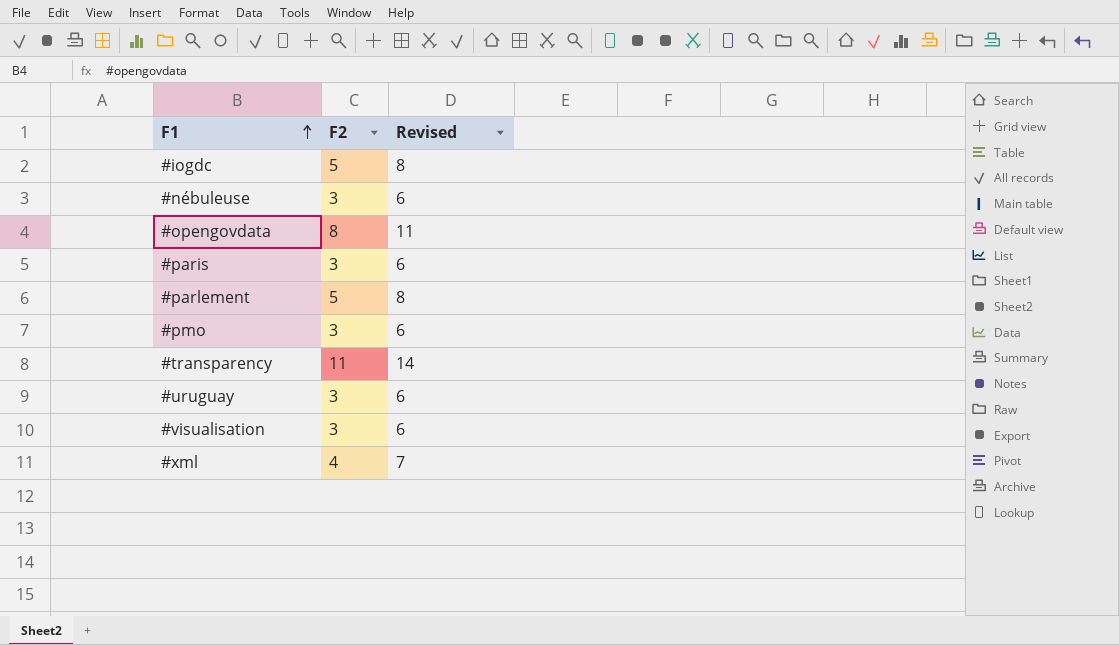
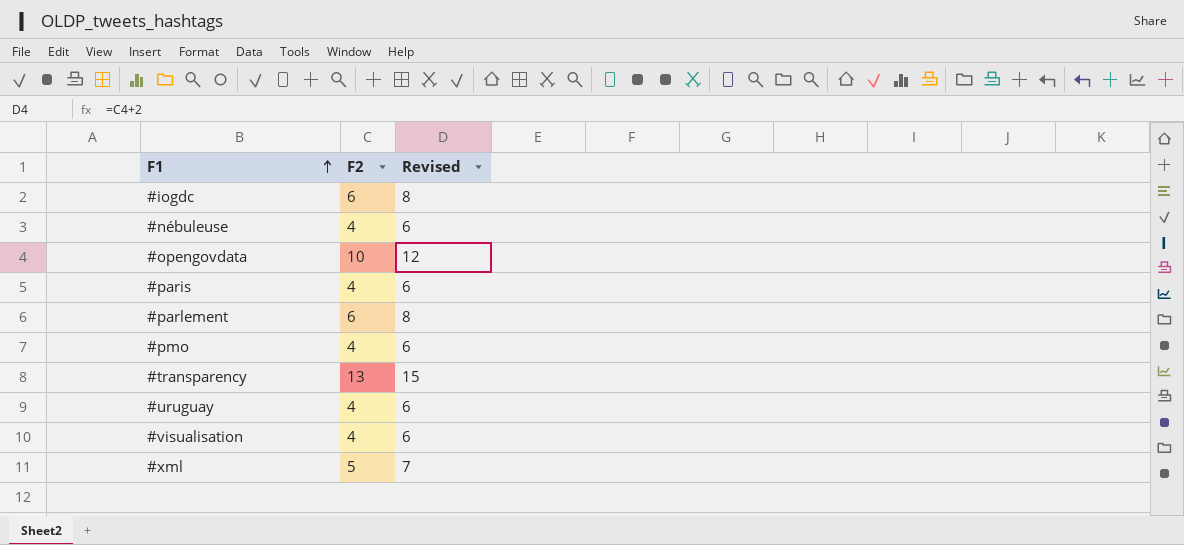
column Revised | formula: [F2] + 3 -> [F2] + 2
#iogdc | F2: 5 -> 6
#nébuleuse | F2: 3 -> 4
#opengovdata | F2: 8 -> 10
#paris | F2: 3 -> 4
#parlement | F2: 5 -> 6
#pmo | F2: 3 -> 4
#transparency | F2: 11 -> 13
#uruguay | F2: 3 -> 4
#visualisation | F2: 3 -> 4
#xml | F2: 4 -> 5

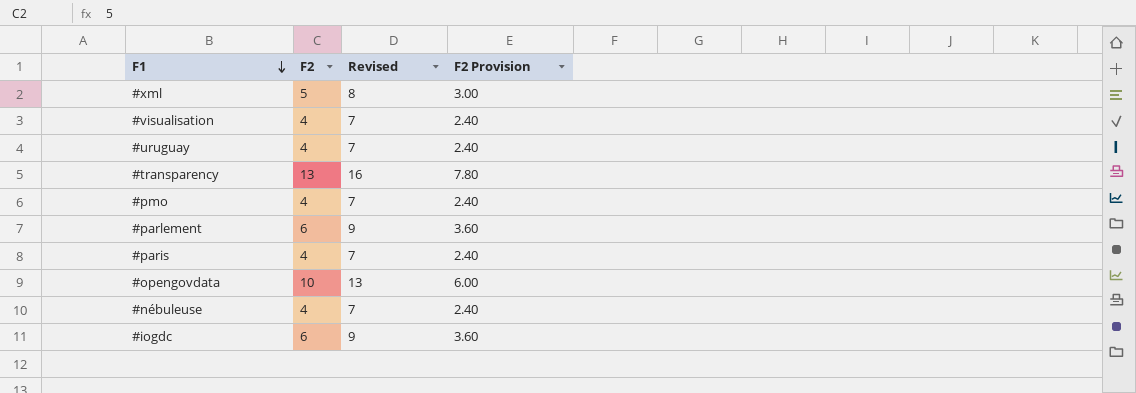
row order: F1 ascending -> F1 descending
column Revised | formula: [F2] + 2 -> [F2] + 3
column F2 Provision | formula: none -> [F2] * 0.6

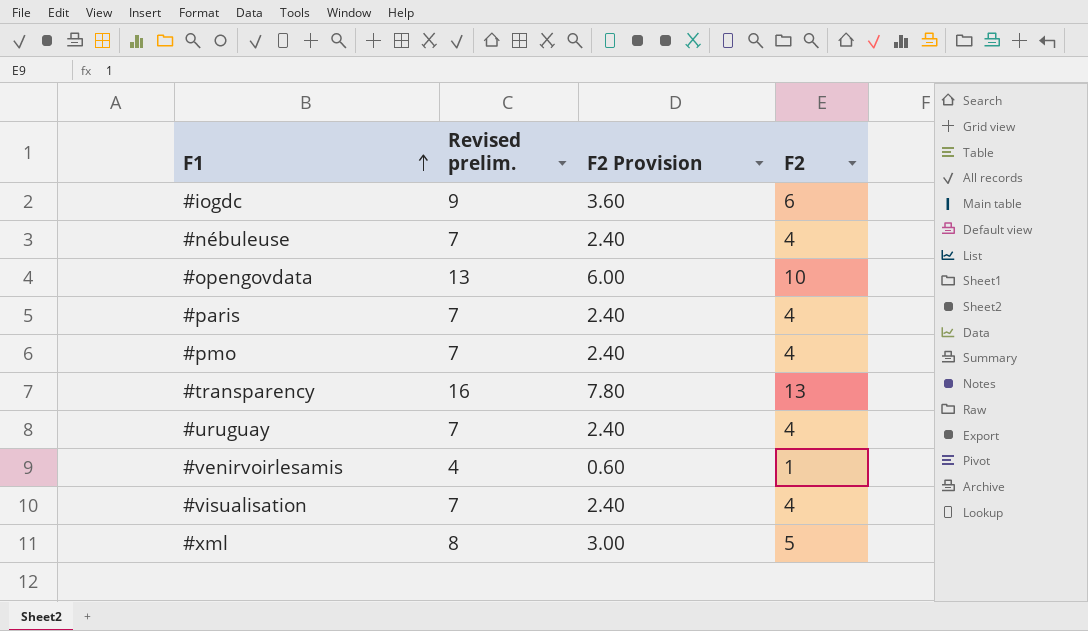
row order: F1 descending -> F1 ascending
column name: Revised -> Revised prelim.
column F2 | position: 2 -> 4
row #parlement: 6 | 9 | 3.60 -> none
row #venirvoirlesamis: none -> 4 | 0.60 | 1

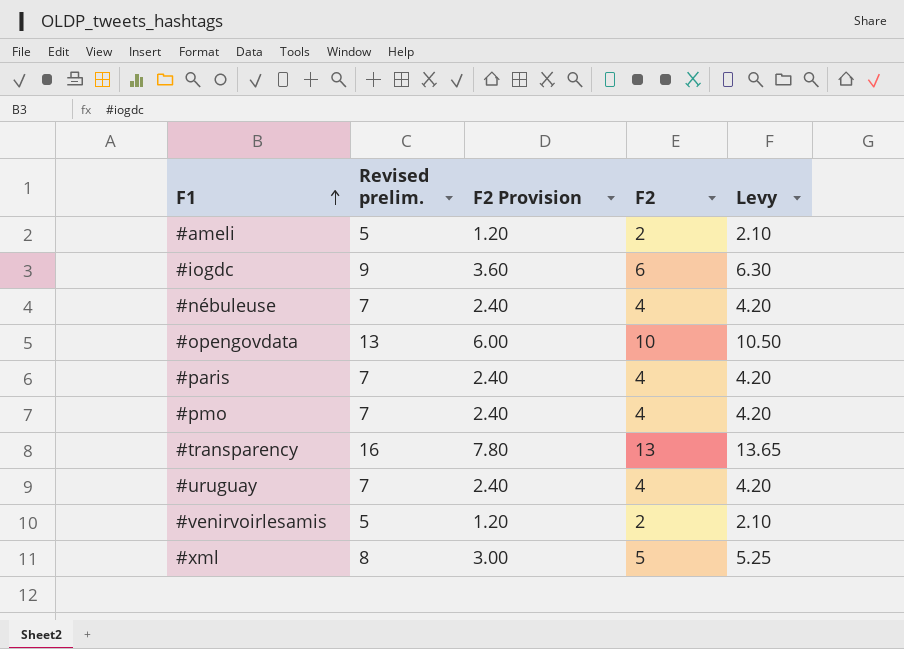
column Levy | formula: none -> [F2] * 1.05
row #visualisation: 7 | 2.40 | 4 -> none
row #ameli: none -> 5 | 1.20 | 2 | 2.10
#venirvoirlesamis | Revised prelim.: 4 -> 5
#venirvoirlesamis | F2 Provision: 0.60 -> 1.20
#venirvoirlesamis | F2: 1 -> 2

